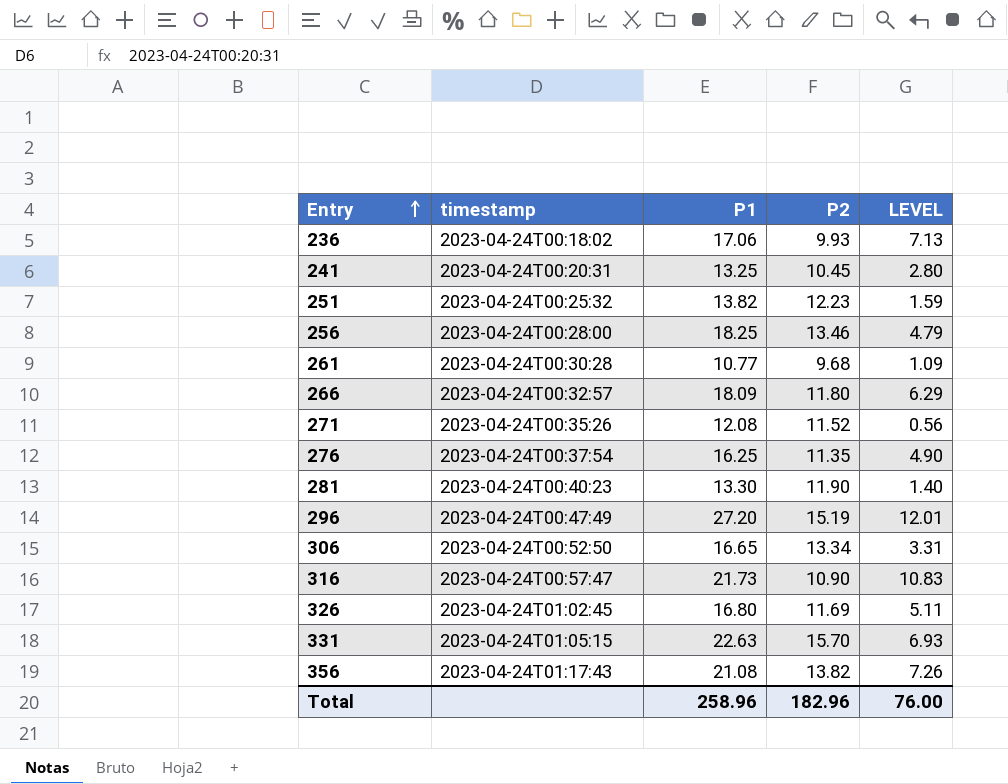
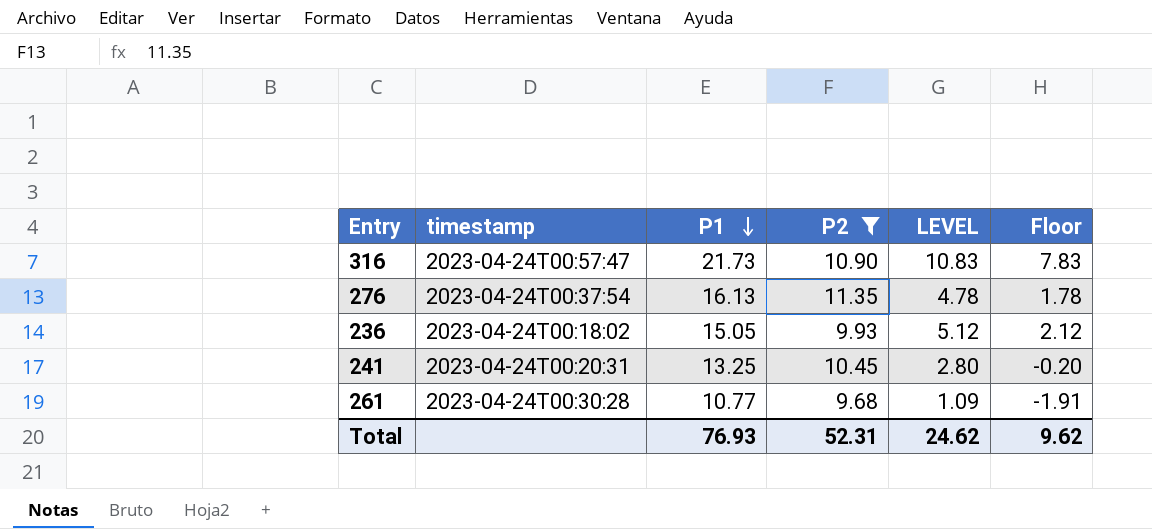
filter: none -> P2 <= 11.35
row order: Entry ascending -> P1 descending
column Floor | formula: none -> [LEVEL] - 3
276 | P1: 16.25 -> 16.13
276 | LEVEL: 4.90 -> 4.78
236 | P1: 17.06 -> 15.05
236 | LEVEL: 7.13 -> 5.12
Total | P1: 258.96 -> 76.93
Total | P2: 182.96 -> 52.31
Total | LEVEL: 76.00 -> 24.62

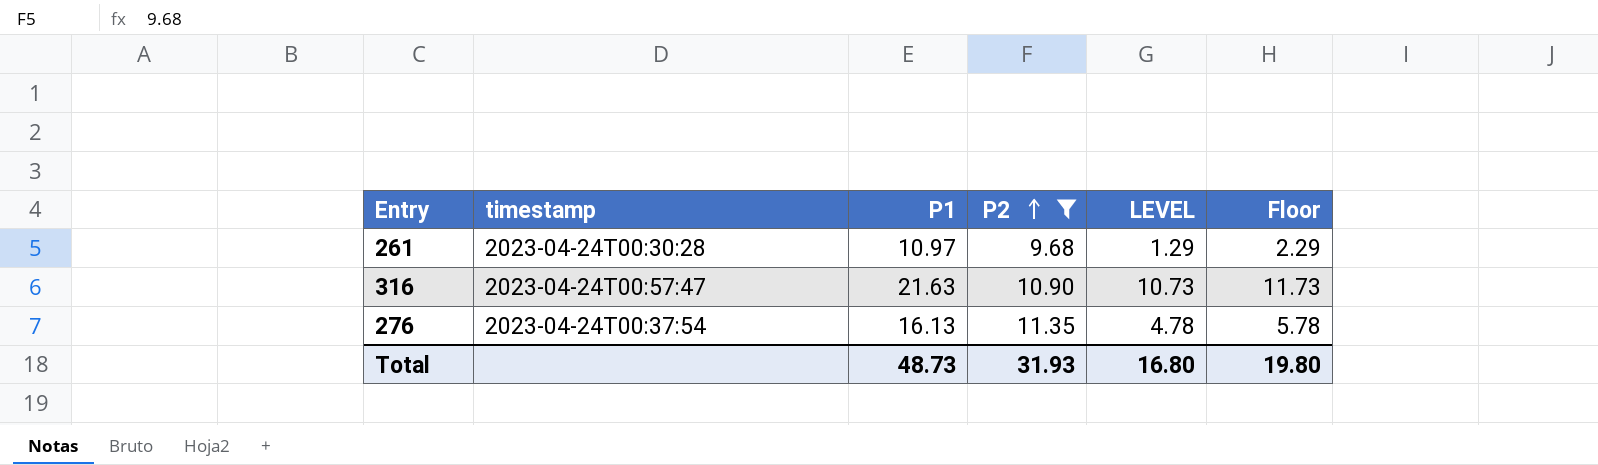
row order: P1 descending -> P2 ascending
column Floor | formula: [LEVEL] - 3 -> [LEVEL] + 1
row 236: 2023-04-24T00:18:02 | 15.05 | 9.93 | 5.12 | 2.12 -> none
row 241: 2023-04-24T00:20:31 | 13.25 | 10.45 | 2.80 | -0.20 -> none
261 | P1: 10.77 -> 10.97
261 | LEVEL: 1.09 -> 1.29
316 | P1: 21.73 -> 21.63
316 | LEVEL: 10.83 -> 10.73
Total | P1: 76.93 -> 48.73
Total | P2: 52.31 -> 31.93
Total | LEVEL: 24.62 -> 16.80
Total | Floor: 9.62 -> 19.80

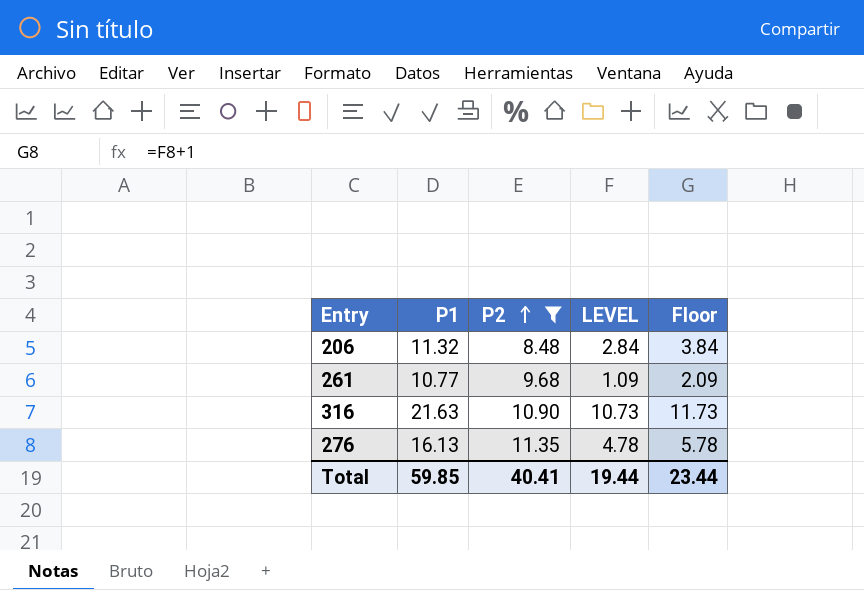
column timestamp | position: 2 -> none
row 206: none -> 11.32 | 8.48 | 2.84 | 3.84
261 | P1: 10.97 -> 10.77
261 | LEVEL: 1.29 -> 1.09
261 | Floor: 2.29 -> 2.09
Total | P1: 48.73 -> 59.85
Total | P2: 31.93 -> 40.41
Total | LEVEL: 16.80 -> 19.44
Total | Floor: 19.80 -> 23.44

